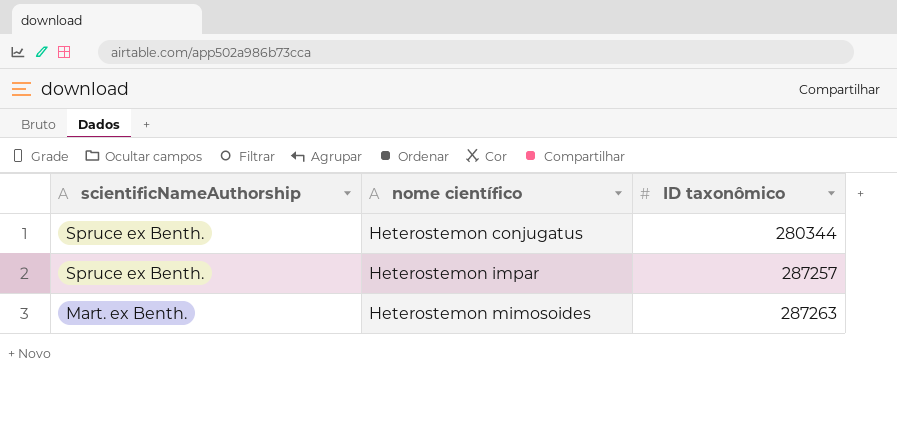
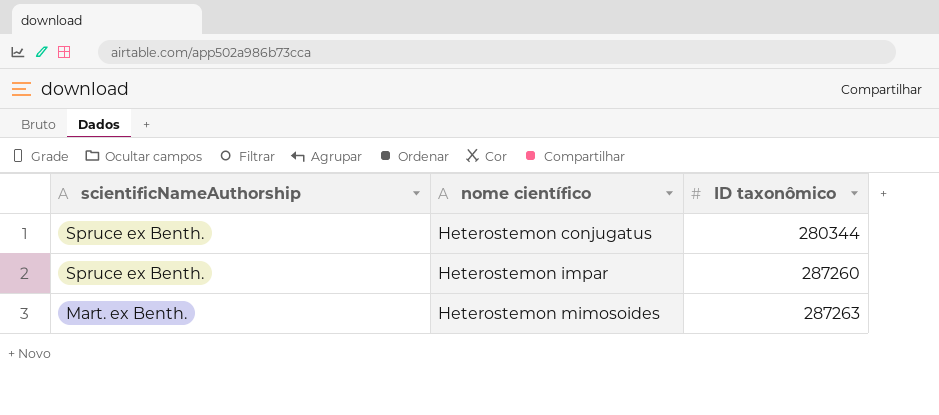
Heterostemon impar | ID taxonômico: 287257 -> 287260

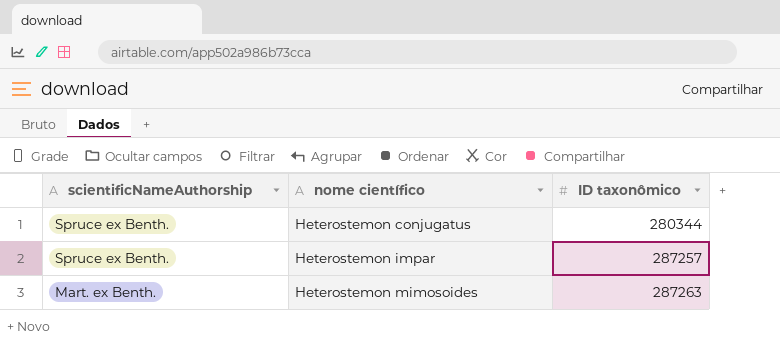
Heterostemon impar | ID taxonômico: 287260 -> 287257

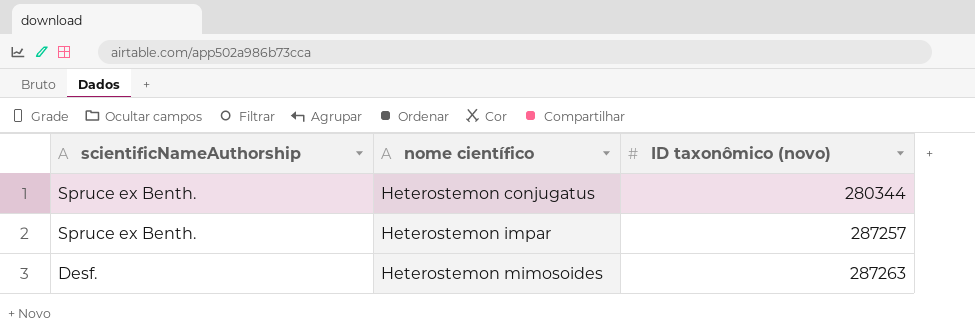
column name: ID taxonômico -> ID taxonômico (novo)
Heterostemon mimosoides | scientificNameAuthorship: Mart. ex Benth. -> Desf.

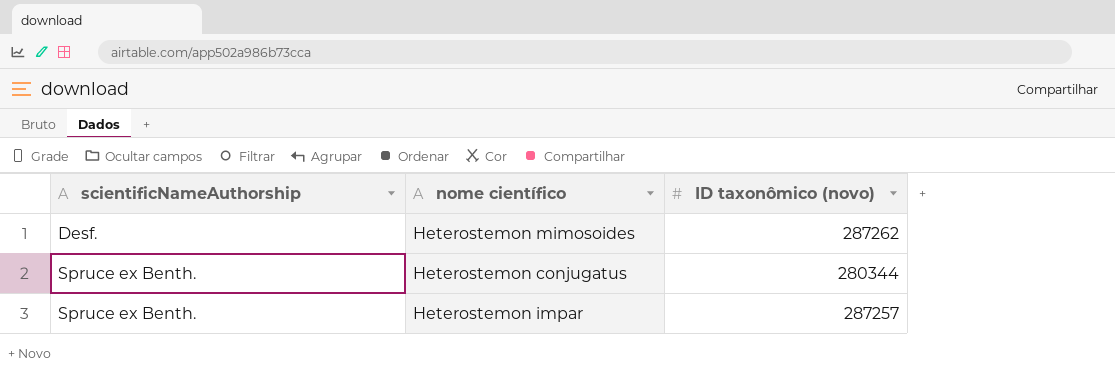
row order: scientificNameAuthorship descending -> scientificNameAuthorship ascending
Heterostemon mimosoides | ID taxonômico (novo): 287263 -> 287262

